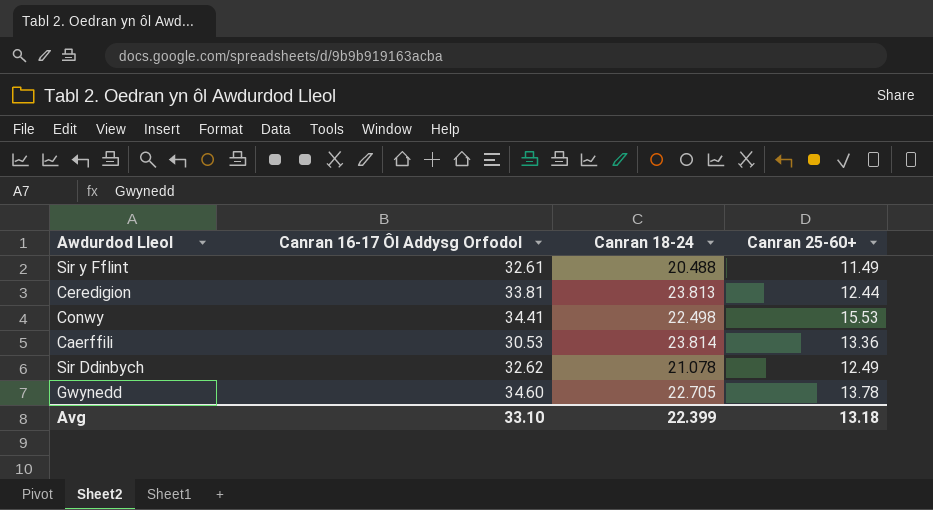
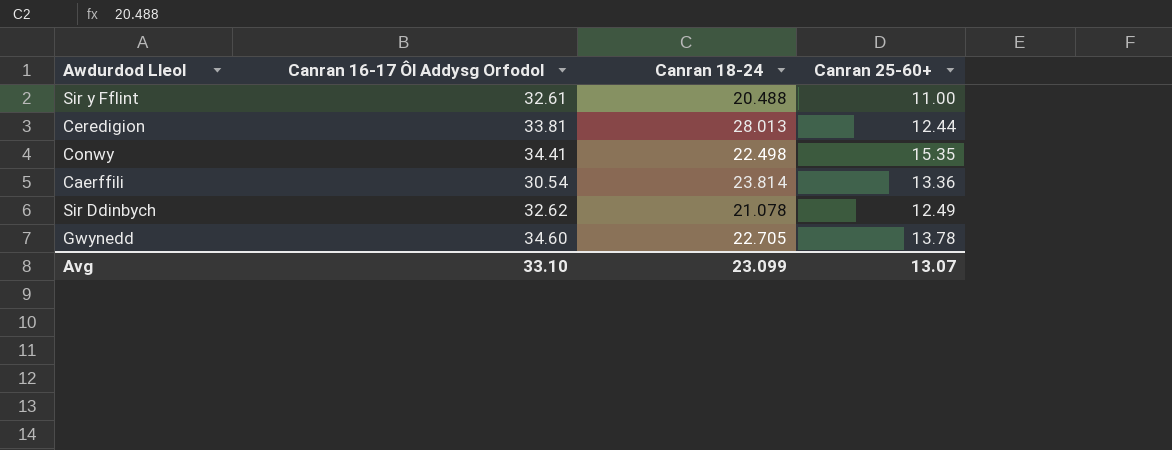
Sir y Fflint | Canran 25-60+: 11.49 -> 11.00
Ceredigion | Canran 18-24: 23.813 -> 28.013
Conwy | Canran 25-60+: 15.53 -> 15.35
Caerffili | Canran 16-17 Ôl Addysg Orfodol: 30.53 -> 30.54
Avg | Canran 18-24: 22.399 -> 23.099
Avg | Canran 25-60+: 13.18 -> 13.07

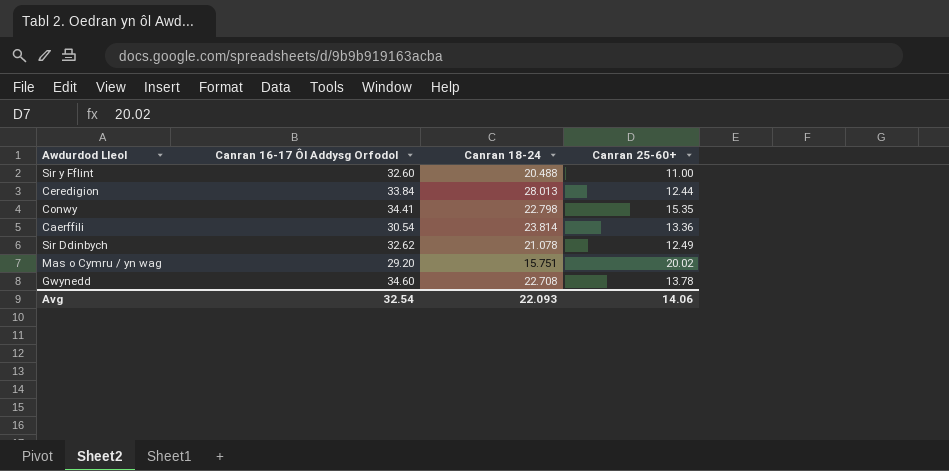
Sir y Fflint | Canran 16-17 Ôl Addysg Orfodol: 32.61 -> 32.60
Ceredigion | Canran 16-17 Ôl Addysg Orfodol: 33.81 -> 33.84
Conwy | Canran 18-24: 22.498 -> 22.798
row Mas o Cymru / yn wag: none -> 29.20 | 15.751 | 20.02
Gwynedd | Canran 18-24: 22.705 -> 22.708
Avg | Canran 16-17 Ôl Addysg Orfodol: 33.10 -> 32.54
Avg | Canran 18-24: 23.099 -> 22.093
Avg | Canran 25-60+: 13.07 -> 14.06

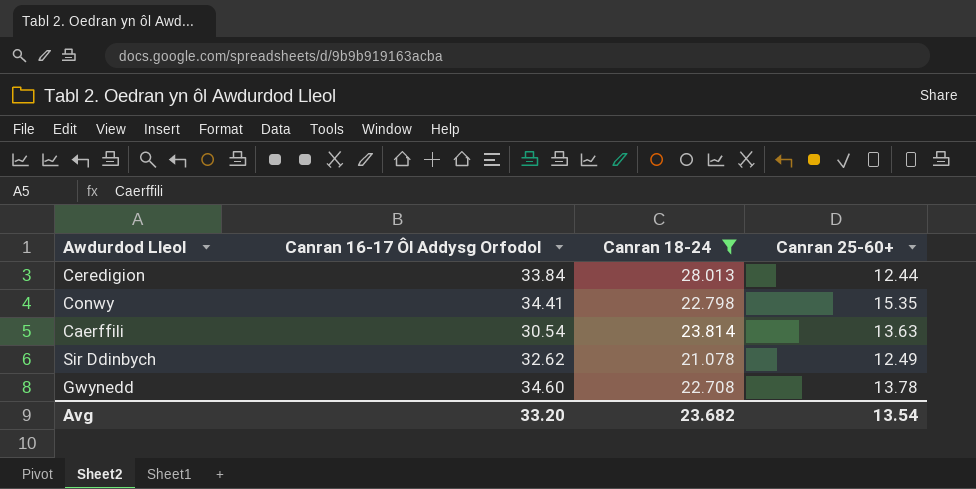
filter: none -> Canran 18-24 >= 21.078
Caerffili | Canran 25-60+: 13.36 -> 13.63
Avg | Canran 16-17 Ôl Addysg Orfodol: 32.54 -> 33.20
Avg | Canran 18-24: 22.093 -> 23.682
Avg | Canran 25-60+: 14.06 -> 13.54

